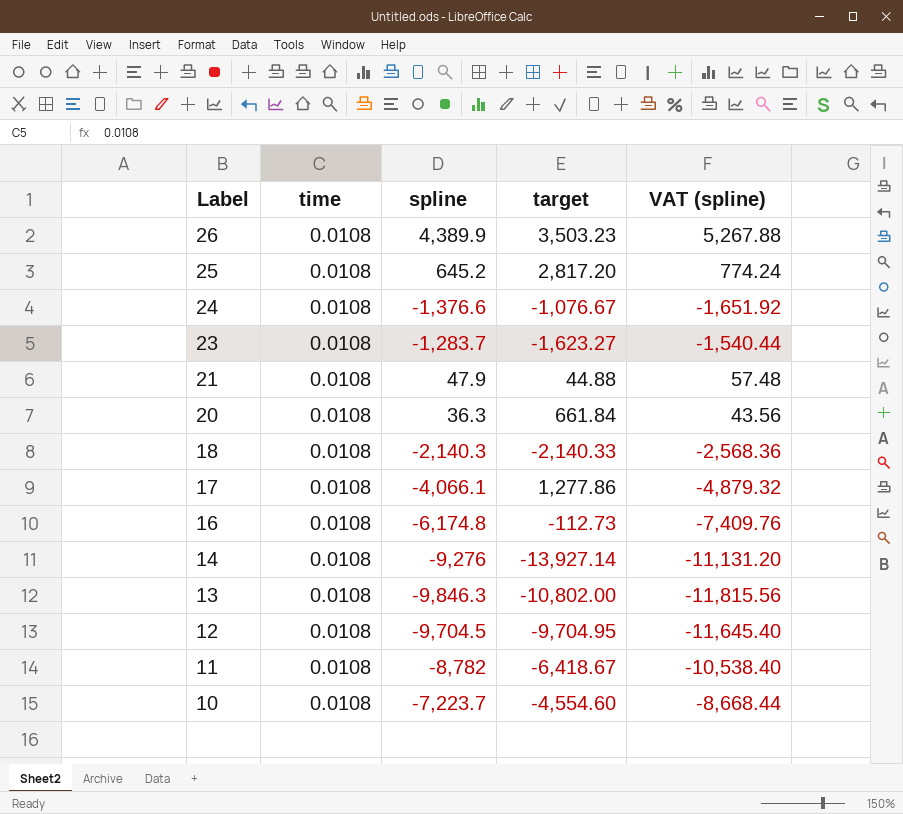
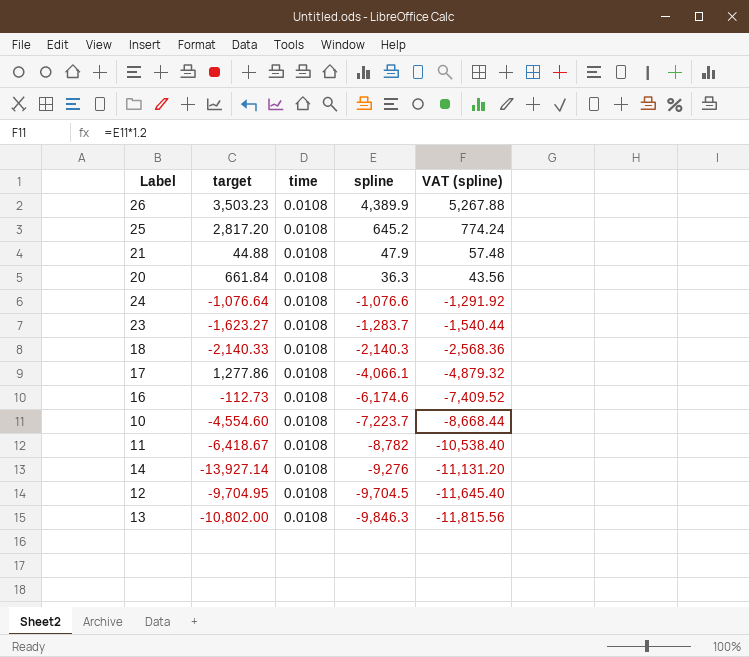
row order: Label descending -> spline descending
column target | position: 4 -> 2
24 | target: -1,076.67 -> -1,076.64
24 | spline: -1,376.6 -> -1,076.6
24 | VAT (spline): -1,651.92 -> -1,291.92
16 | spline: -6,174.8 -> -6,174.6
16 | VAT (spline): -7,409.76 -> -7,409.52

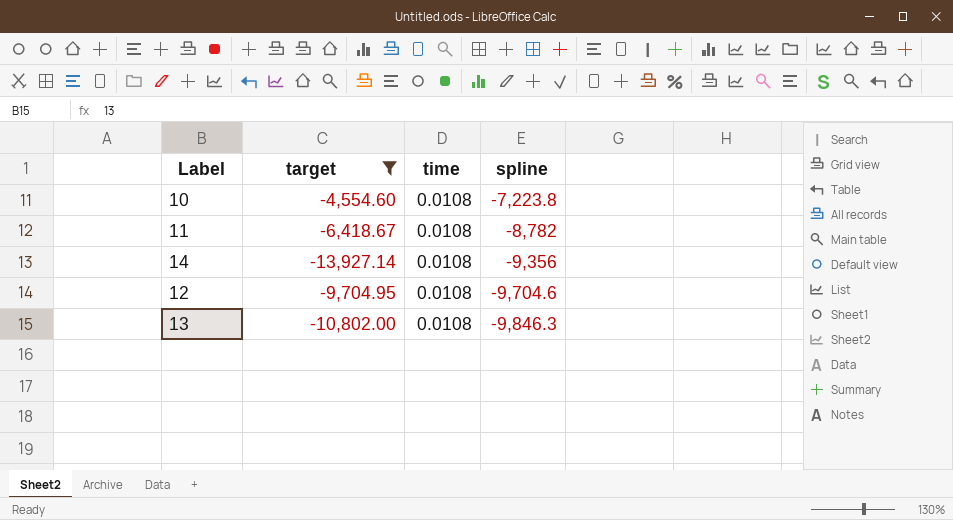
filter: none -> target <= -4,554.60
column VAT (spline) | formula: [spline] * 1.2 -> none
10 | spline: -7,223.7 -> -7,223.8
14 | spline: -9,276 -> -9,356
12 | spline: -9,704.5 -> -9,704.6

